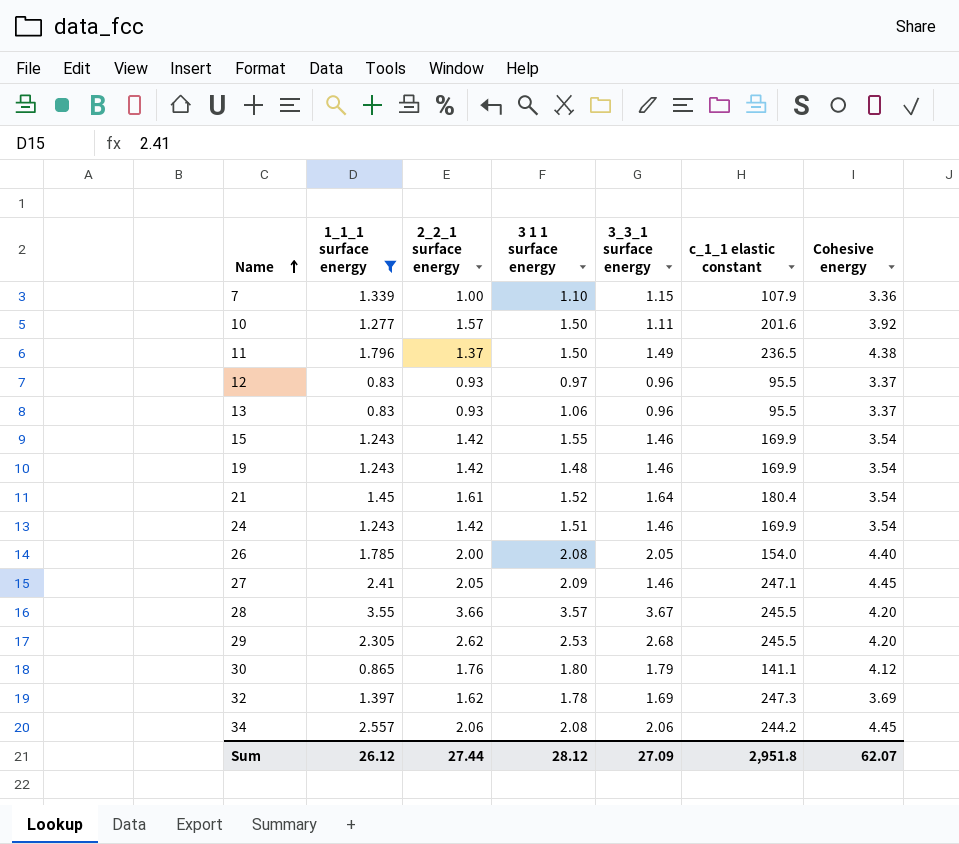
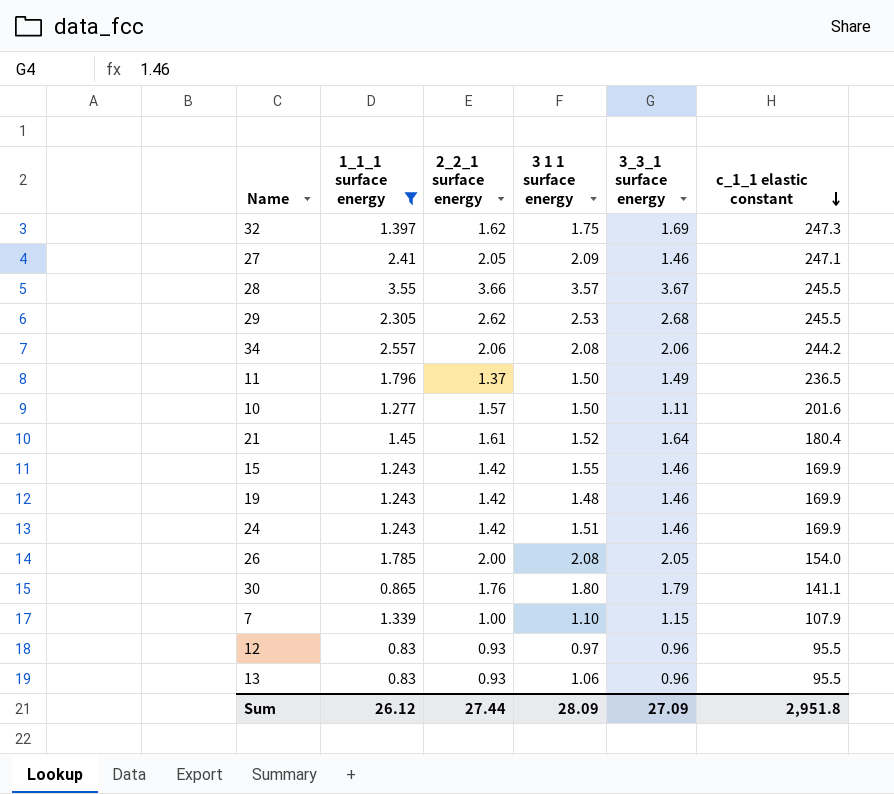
row order: Name ascending -> c_1_1 elastic constant descending
column Cohesive energy | position: 7 -> none
32 | 3 1 1 surface energy: 1.78 -> 1.75
Sum | 3 1 1 surface energy: 28.12 -> 28.09

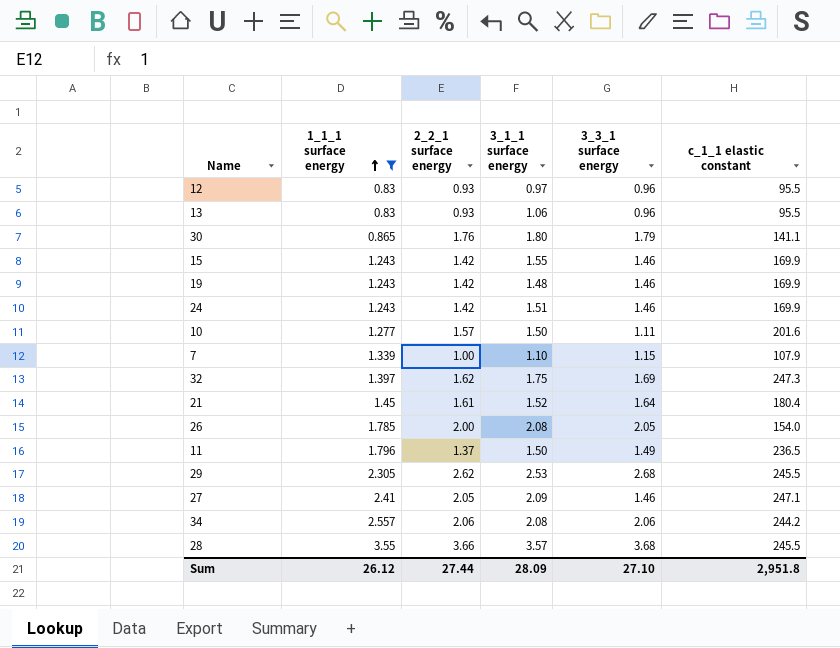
row order: c_1_1 elastic constant descending -> 1_1_1 surface energy ascending
column name: 3 1 1 surface energy -> 3_1_1 surface energy
28 | 3_3_1 surface energy: 3.67 -> 3.68
Sum | 3_3_1 surface energy: 27.09 -> 27.10

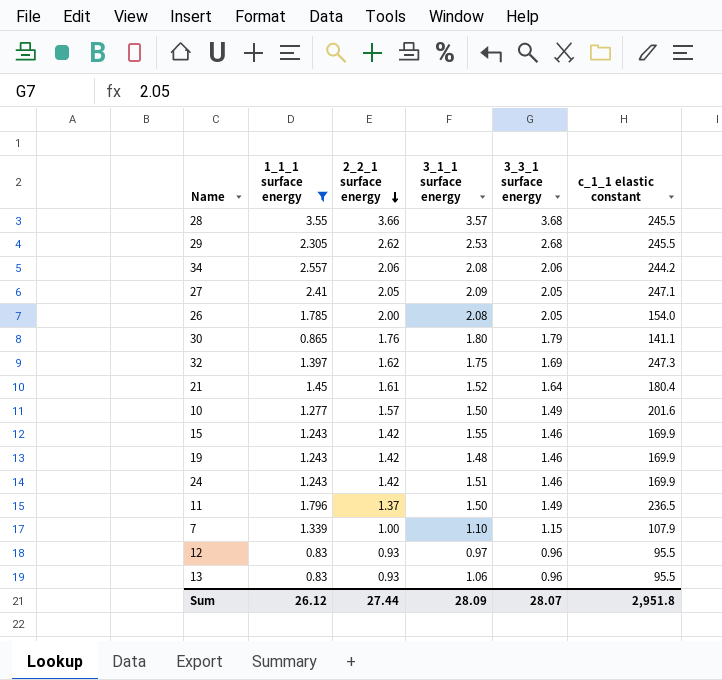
row order: 1_1_1 surface energy ascending -> 2_2_1 surface energy descending
27 | 3_3_1 surface energy: 1.46 -> 2.05
10 | 3_3_1 surface energy: 1.11 -> 1.49
Sum | 3_3_1 surface energy: 27.10 -> 28.07

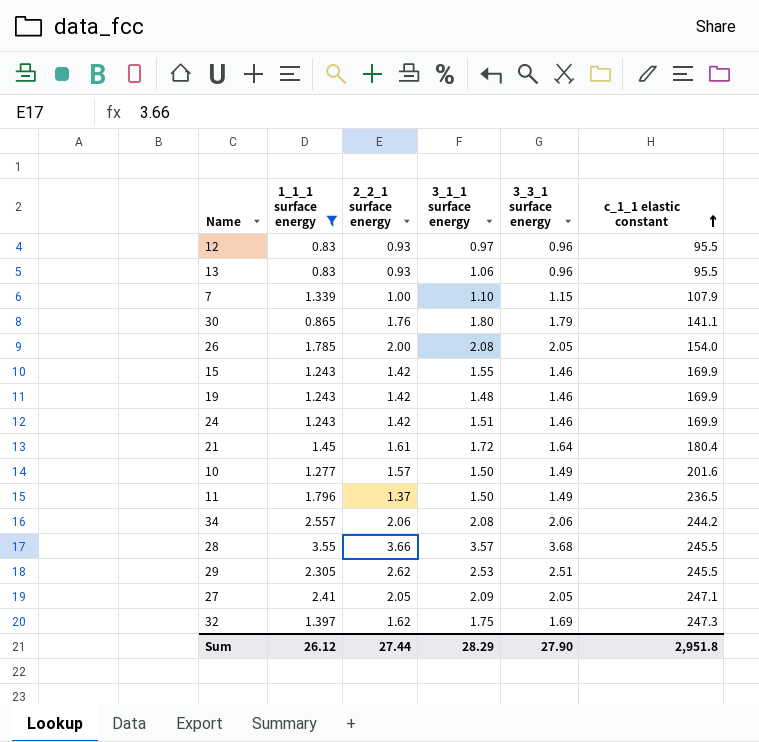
row order: 2_2_1 surface energy descending -> c_1_1 elastic constant ascending
21 | 3_1_1 surface energy: 1.52 -> 1.72
29 | 3_3_1 surface energy: 2.68 -> 2.51
Sum | 3_1_1 surface energy: 28.09 -> 28.29
Sum | 3_3_1 surface energy: 28.07 -> 27.90

